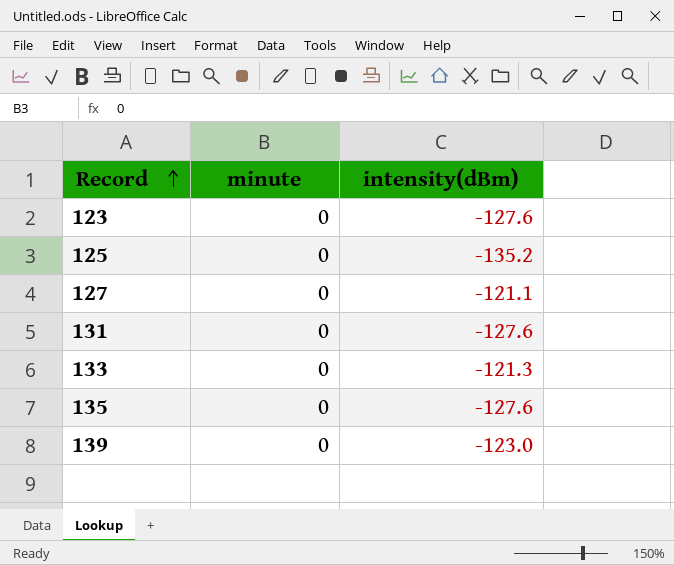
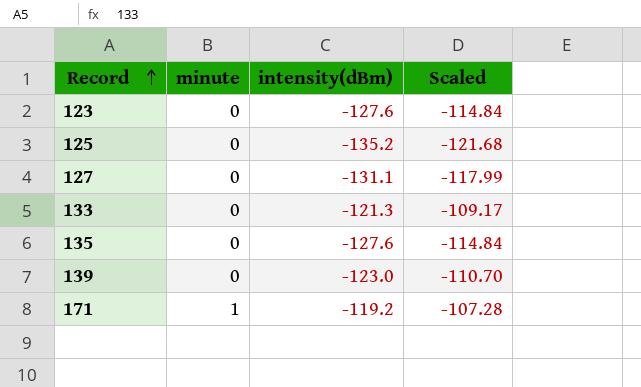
column Scaled | formula: none -> [intensity(dBm)] * 0.9
row 131: 0 | -127.6 -> none
127 | intensity(dBm): -121.1 -> -131.1
row 171: none -> 1 | -119.2 | -107.28

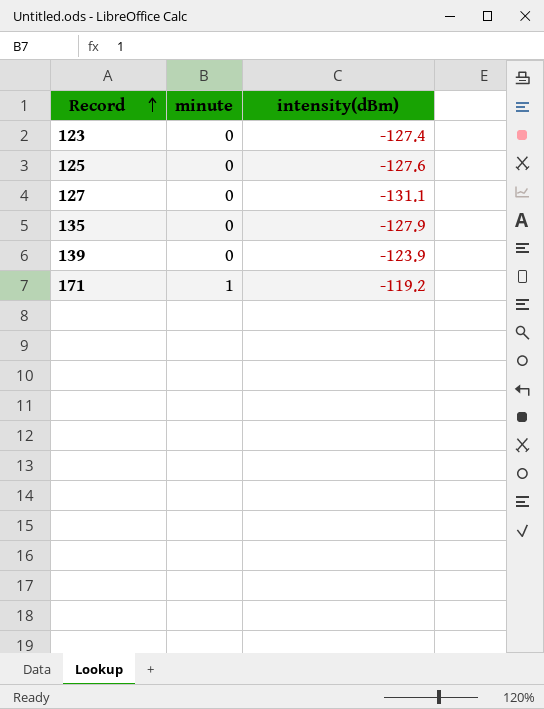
column Scaled | formula: [intensity(dBm)] * 0.9 -> none
row 133: 0 | -121.3 | -109.17 -> none
123 | intensity(dBm): -127.6 -> -127.4
125 | intensity(dBm): -135.2 -> -127.6
135 | intensity(dBm): -127.6 -> -127.9
139 | intensity(dBm): -123.0 -> -123.9

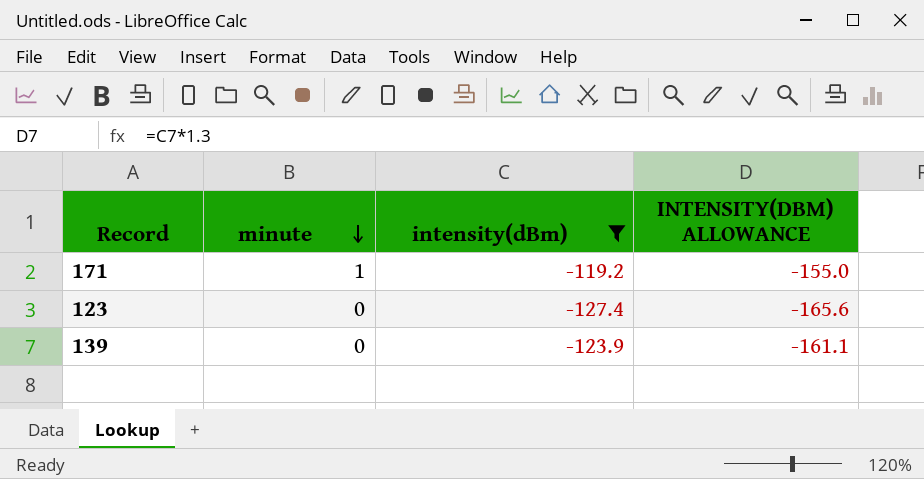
filter: none -> intensity(dBm) >= -127.4
row order: Record ascending -> minute descending
column INTENSITY(DBM) ALLOWANCE | formula: none -> [intensity(dBm)] * 1.3

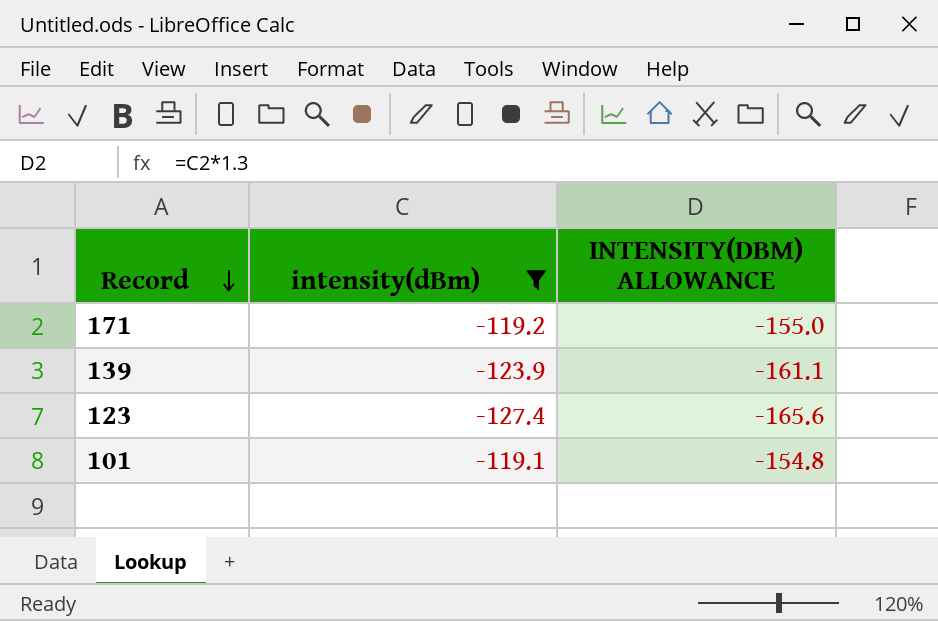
row order: minute descending -> Record descending
column minute | position: 2 -> none
row 101: none -> -119.1 | -154.8

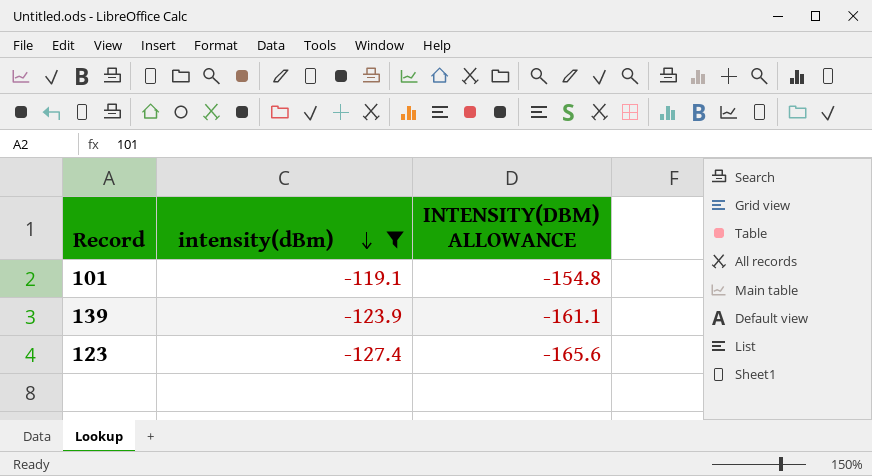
row order: Record descending -> intensity(dBm) descending
row 171: -119.2 | -155.0 -> none

